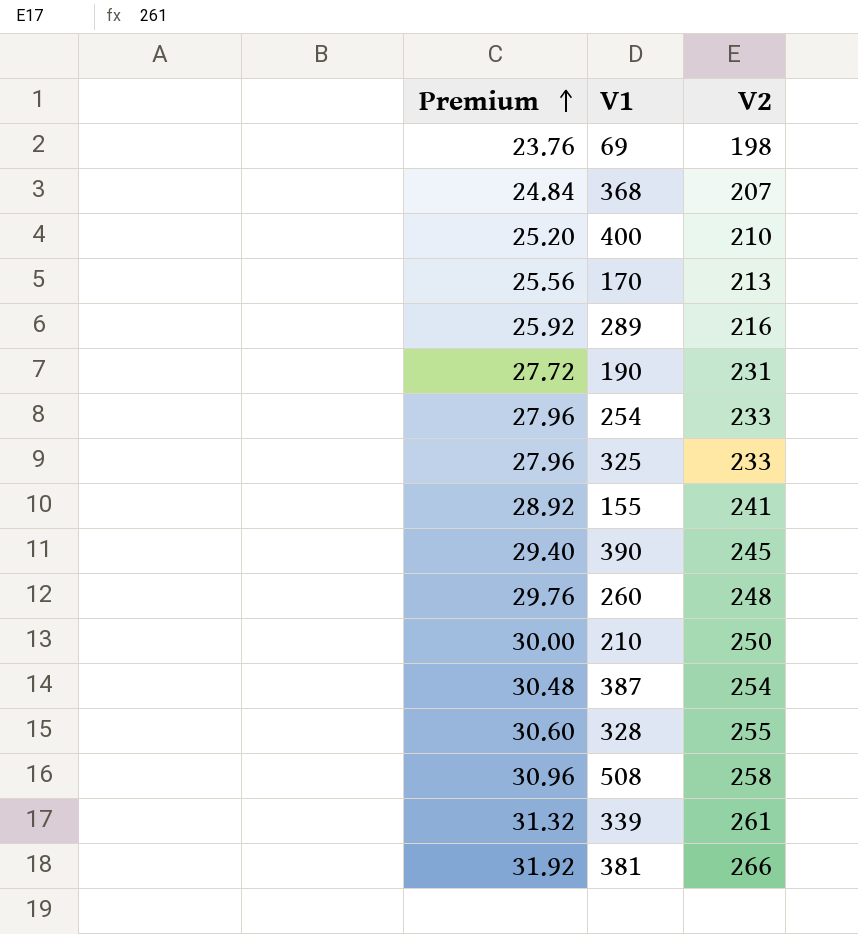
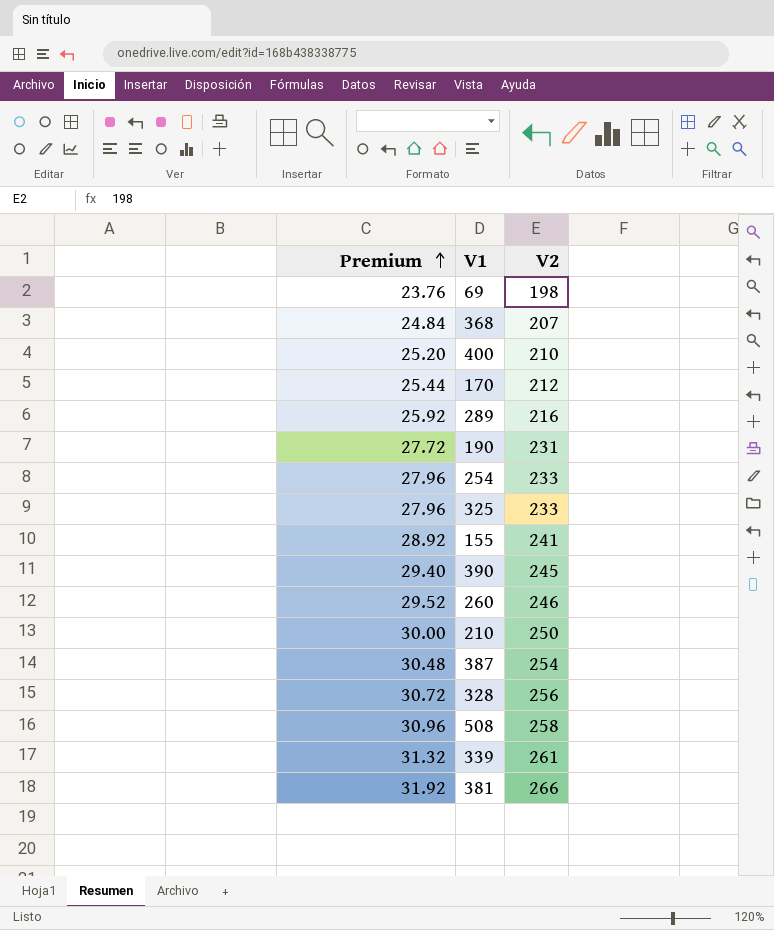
170 | Premium: 25.56 -> 25.44
170 | V2: 213 -> 212
260 | Premium: 29.76 -> 29.52
260 | V2: 248 -> 246
328 | Premium: 30.60 -> 30.72
328 | V2: 255 -> 256

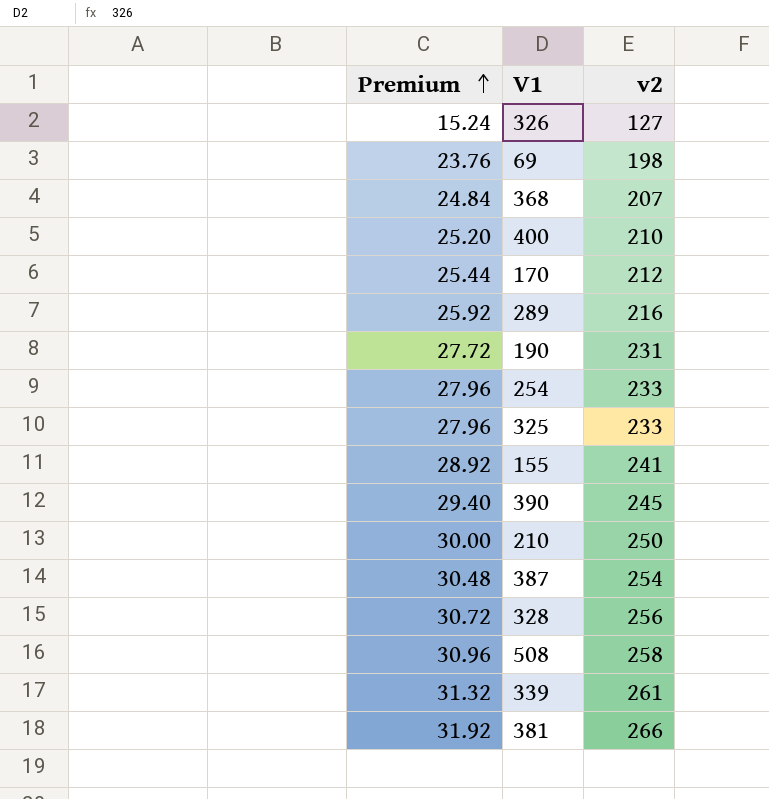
column name: V2 -> v2
row 260: 29.52 | 246 -> none
row 326: none -> 15.24 | 127

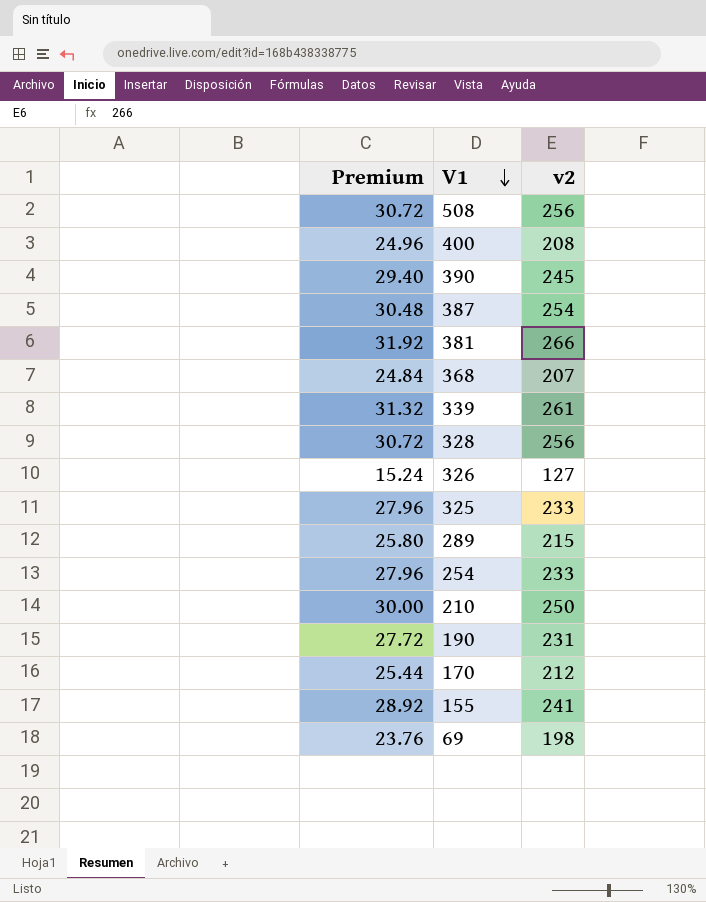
row order: Premium ascending -> V1 descending
508 | Premium: 30.96 -> 30.72
508 | v2: 258 -> 256
400 | Premium: 25.20 -> 24.96
400 | v2: 210 -> 208
289 | Premium: 25.92 -> 25.80
289 | v2: 216 -> 215

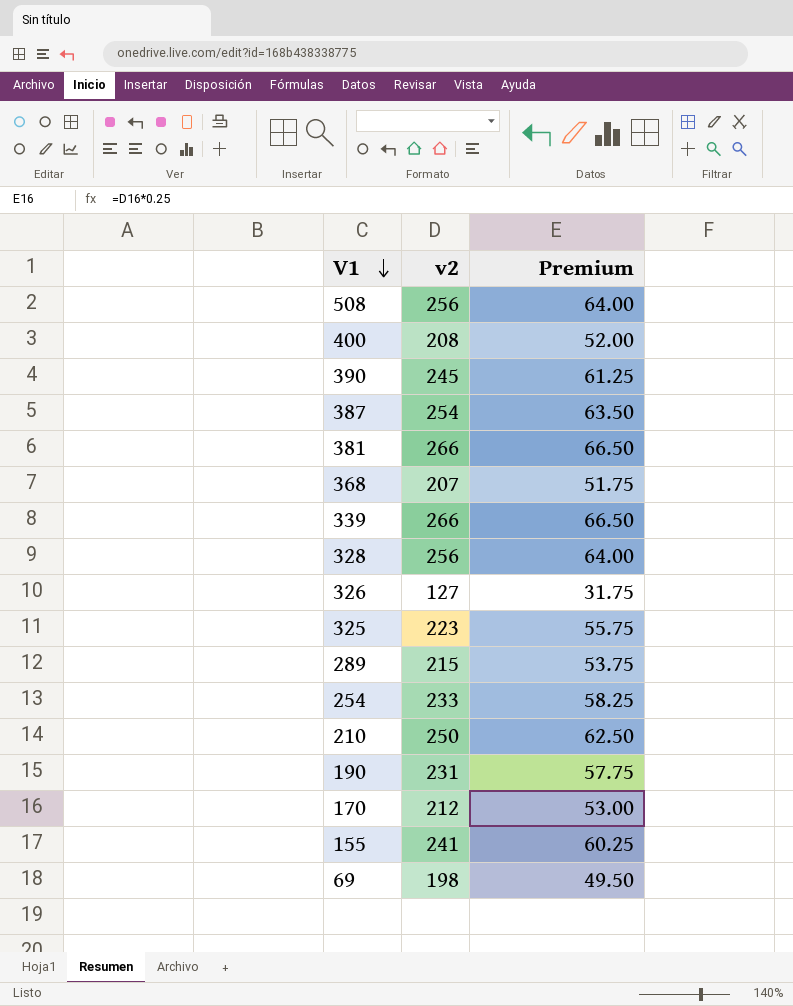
column Premium | formula: [v2] * 0.12 -> [v2] * 0.25
column Premium | position: 1 -> 3
339 | v2: 261 -> 266
325 | v2: 233 -> 223

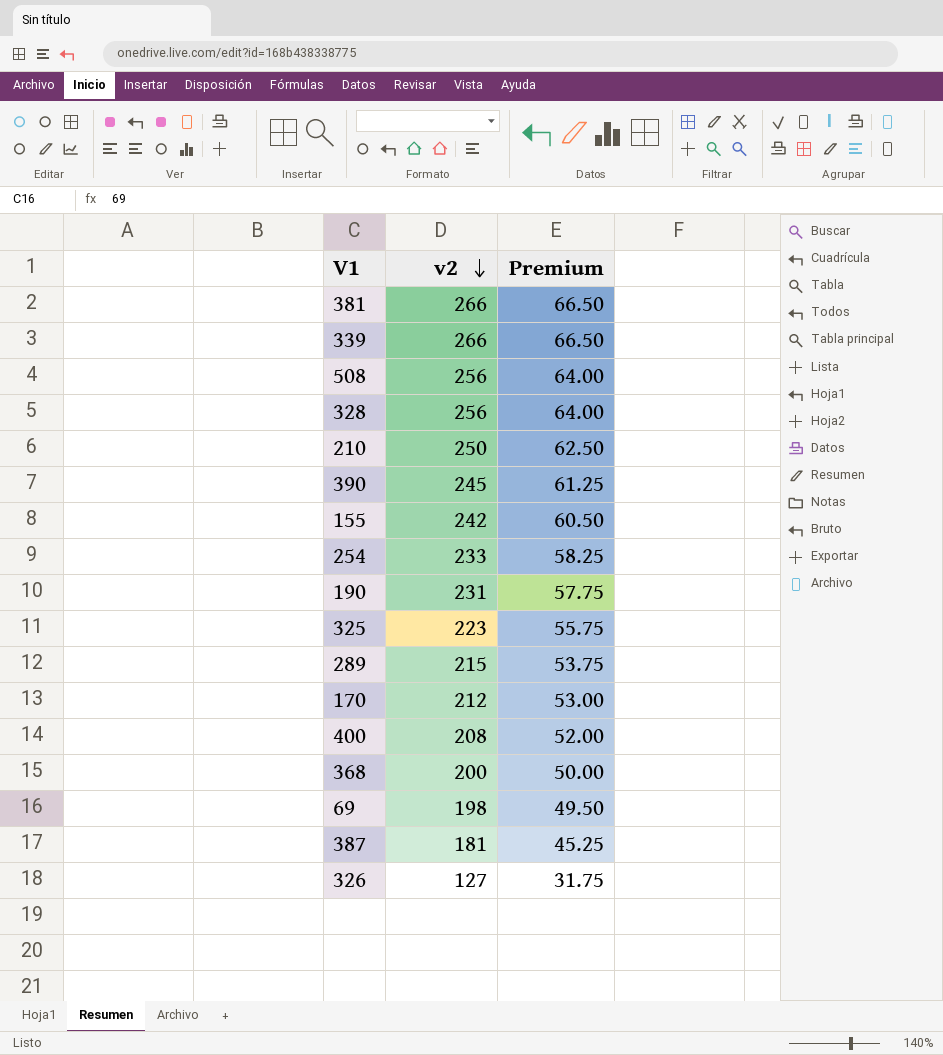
row order: V1 descending -> v2 descending
155 | v2: 241 -> 242
155 | Premium: 60.25 -> 60.50
368 | v2: 207 -> 200
368 | Premium: 51.75 -> 50.00
387 | v2: 254 -> 181
387 | Premium: 63.50 -> 45.25

